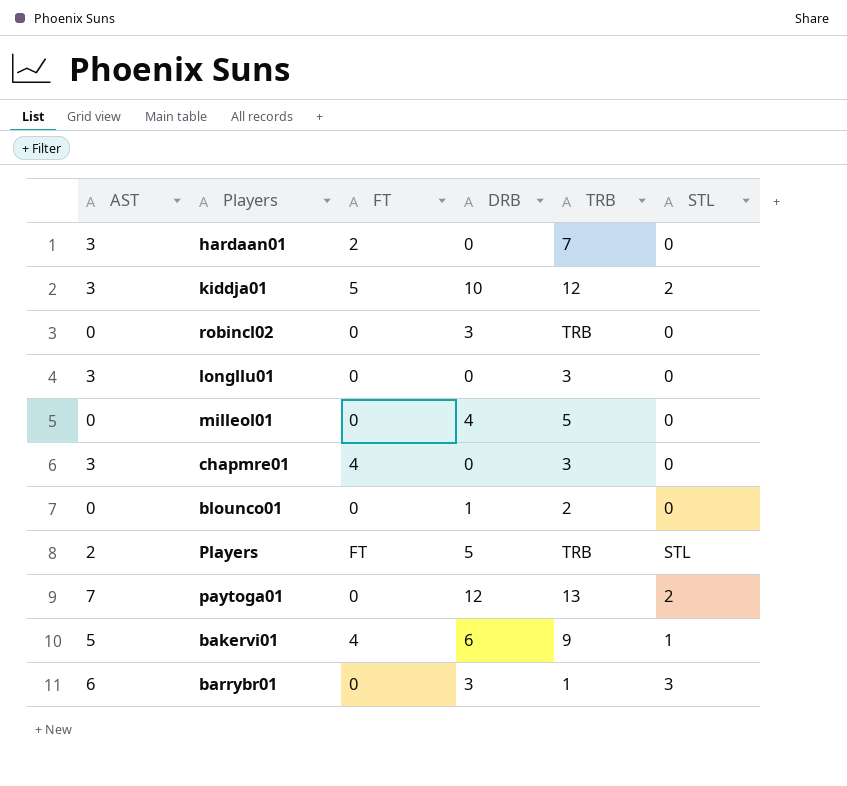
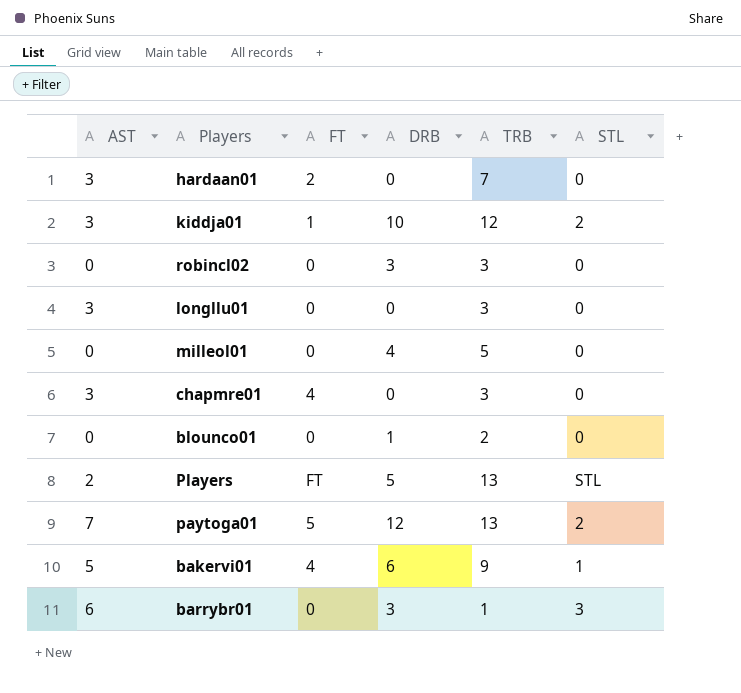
kiddja01 | FT: 5 -> 1
robincl02 | TRB: TRB -> 3
Players | TRB: TRB -> 13
paytoga01 | FT: 0 -> 5

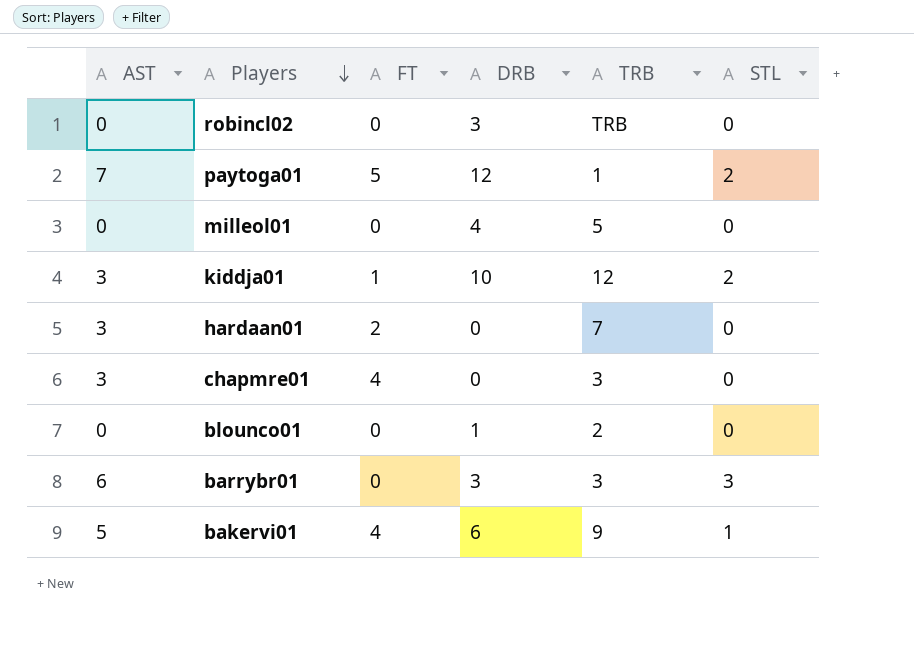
row order: none -> Players descending
row longllu01: 3 | 0 | 0 | 3 | 0 -> none
row Players: 2 | FT | 5 | 13 | STL -> none
robincl02 | TRB: 3 -> TRB
paytoga01 | TRB: 13 -> 1
barrybr01 | TRB: 1 -> 3

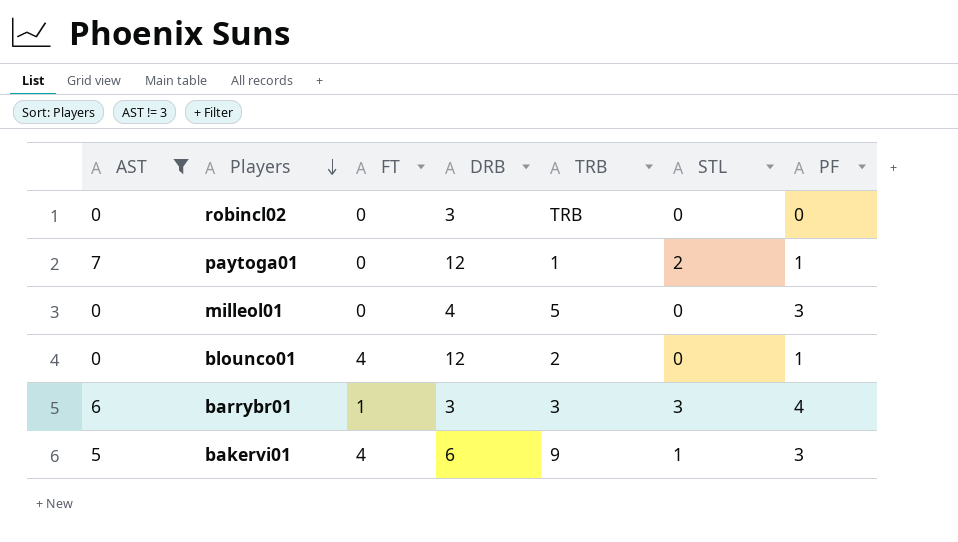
filter: none -> AST != 3
column PF | position: none -> 7
paytoga01 | FT: 5 -> 0
blounco01 | FT: 0 -> 4
blounco01 | DRB: 1 -> 12
barrybr01 | FT: 0 -> 1

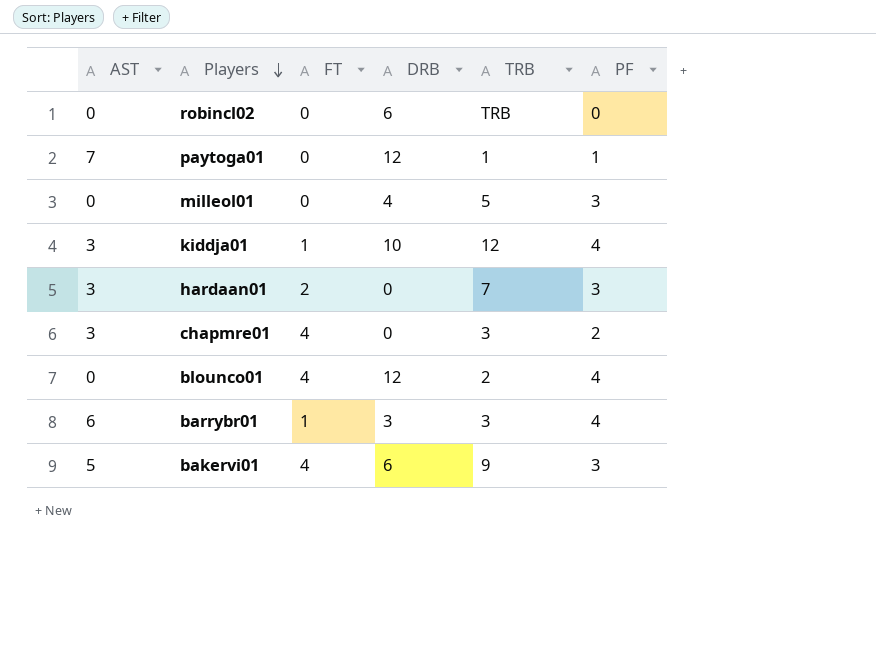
filter: AST != 3 -> none
column STL | position: 6 -> none
robincl02 | DRB: 3 -> 6
blounco01 | PF: 1 -> 4

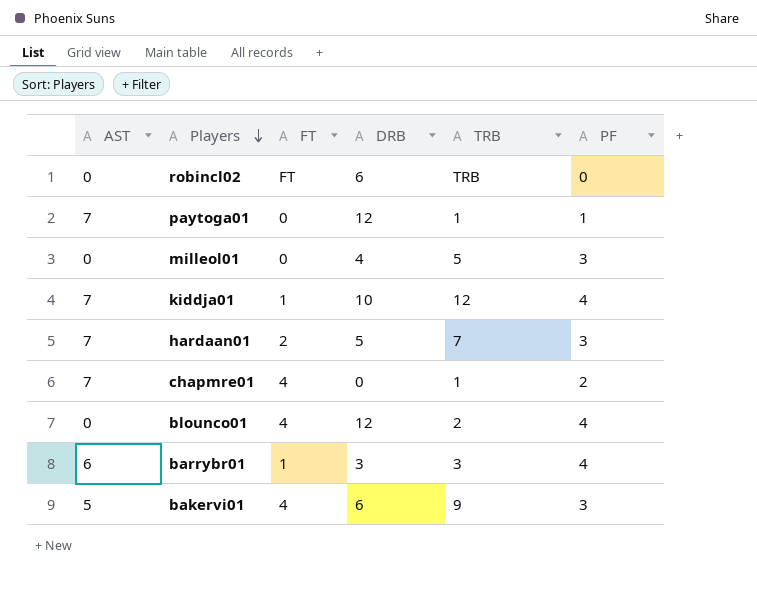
robincl02 | FT: 0 -> FT
kiddja01 | AST: 3 -> 7
hardaan01 | AST: 3 -> 7
hardaan01 | DRB: 0 -> 5
chapmre01 | AST: 3 -> 7
chapmre01 | TRB: 3 -> 1

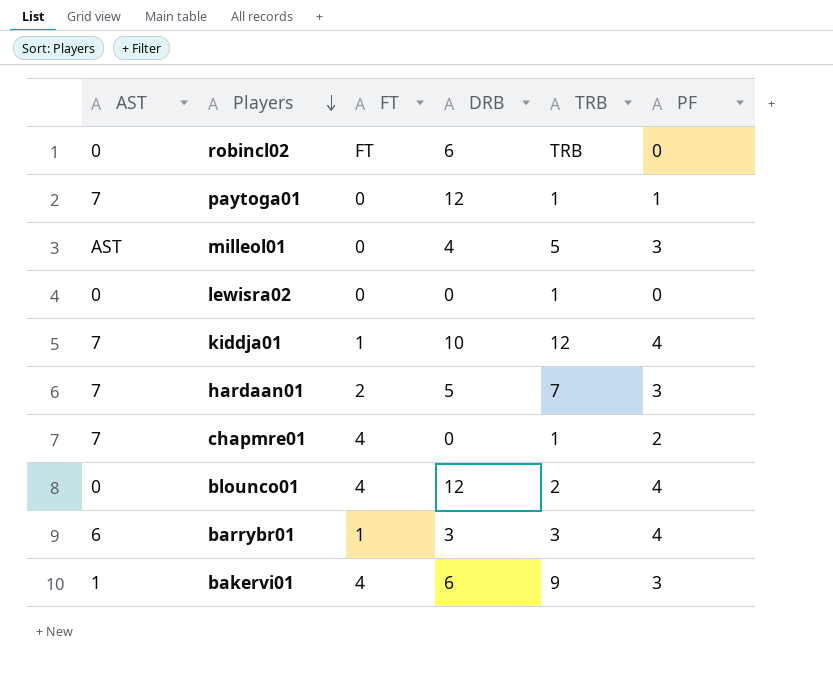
milleol01 | AST: 0 -> AST
row lewisra02: none -> 0 | 0 | 0 | 1 | 0
bakervi01 | AST: 5 -> 1

